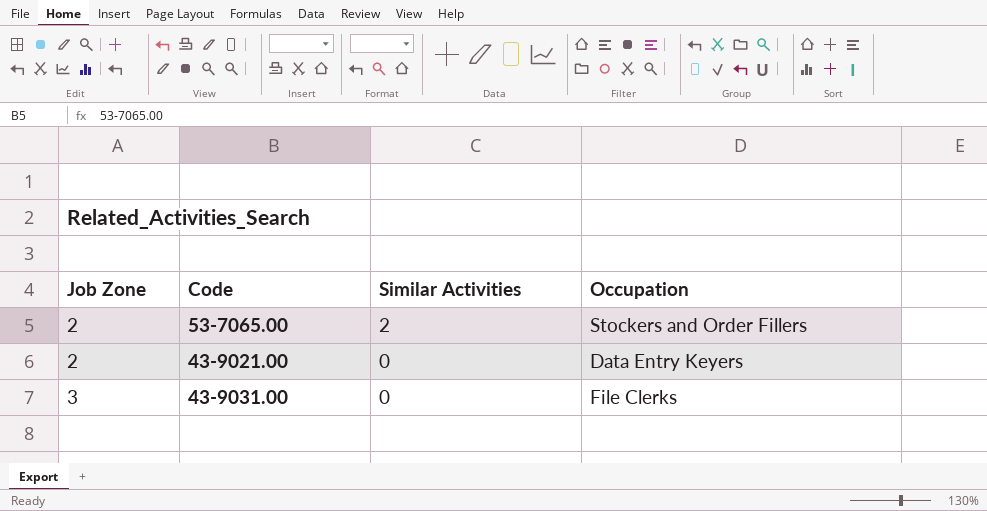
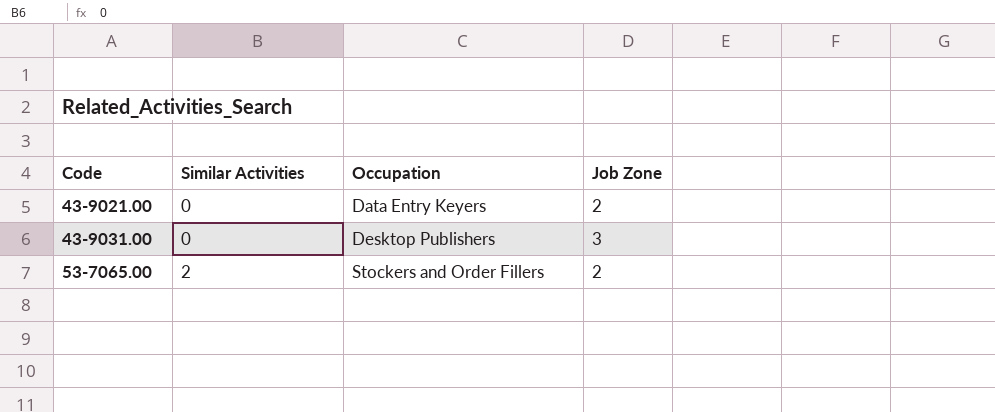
row order: Job Zone ascending -> Code ascending
column Job Zone | position: 1 -> 4
43-9031.00 | Occupation: File Clerks -> Desktop Publishers

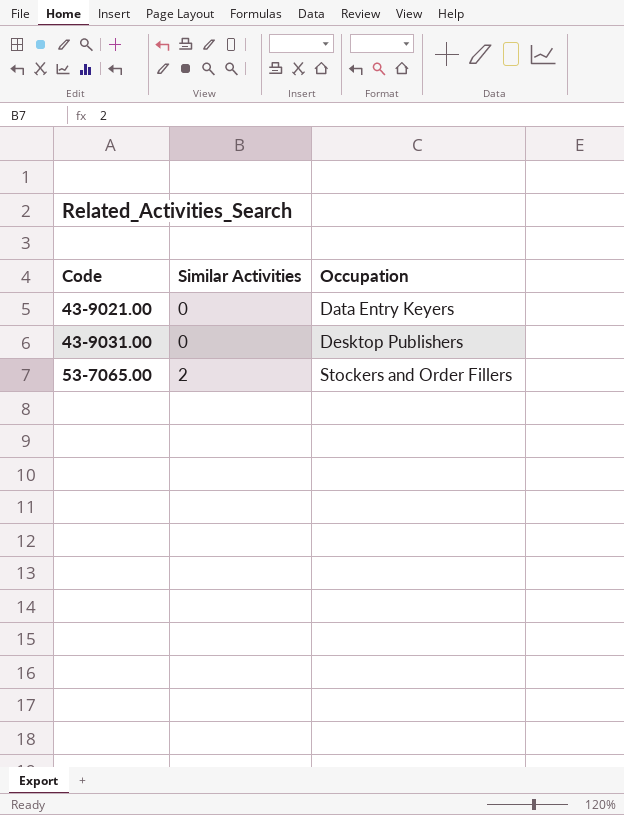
column Job Zone | position: 4 -> none

